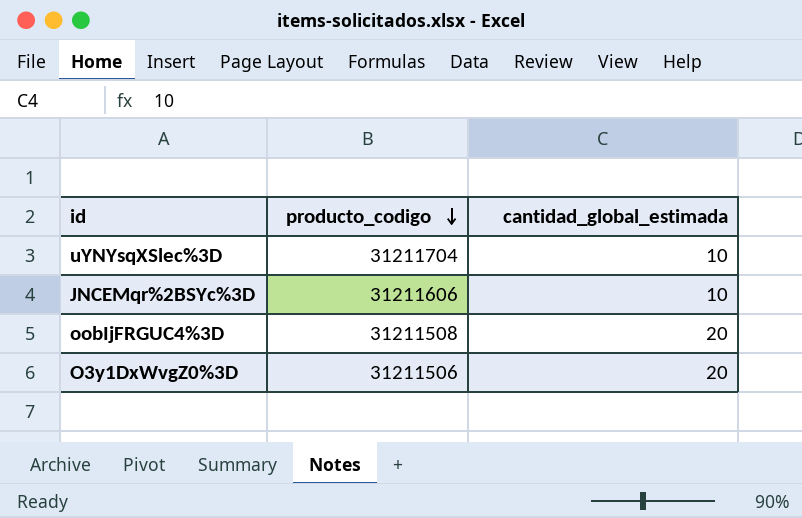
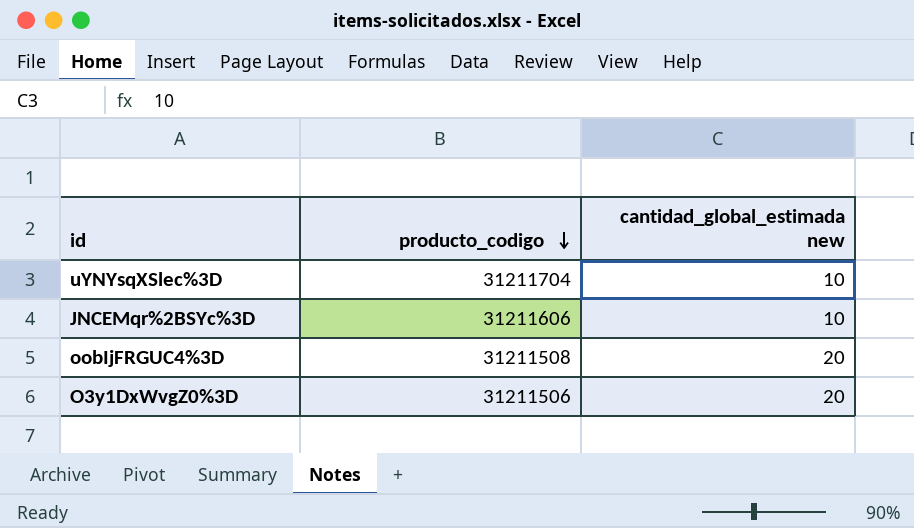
column name: cantidad_global_estimada -> cantidad_global_estimada new

